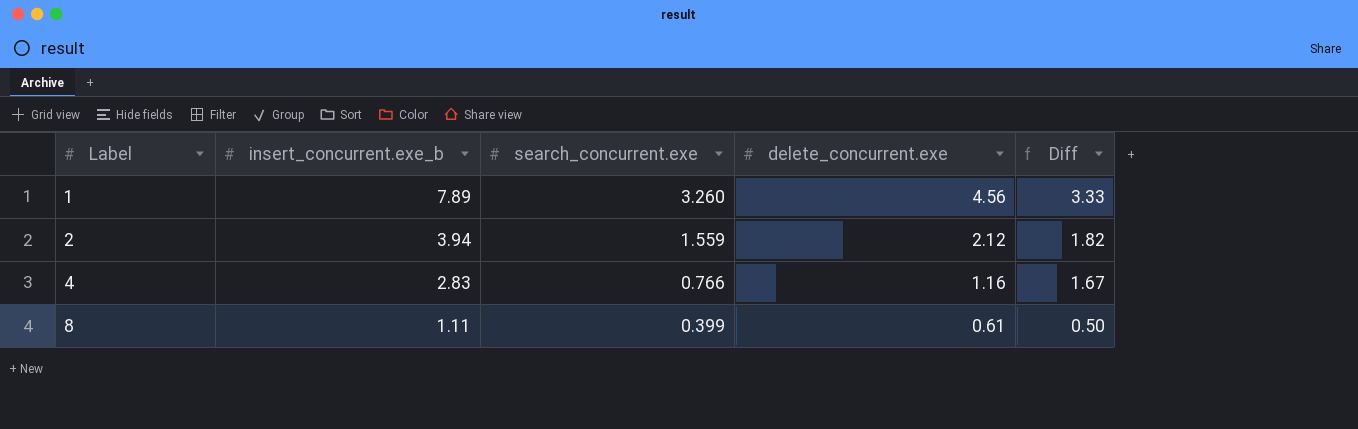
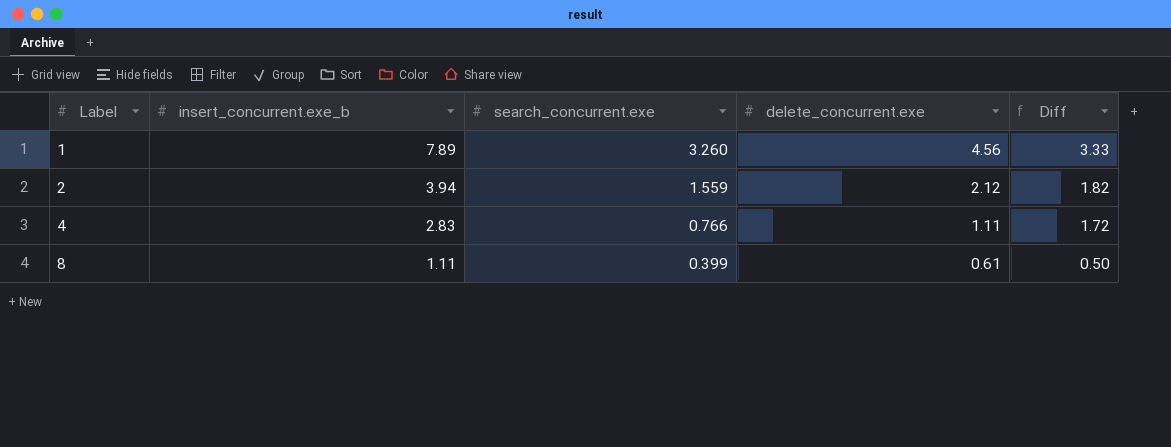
4 | delete_concurrent.exe: 1.16 -> 1.11
4 | Diff: 1.67 -> 1.72

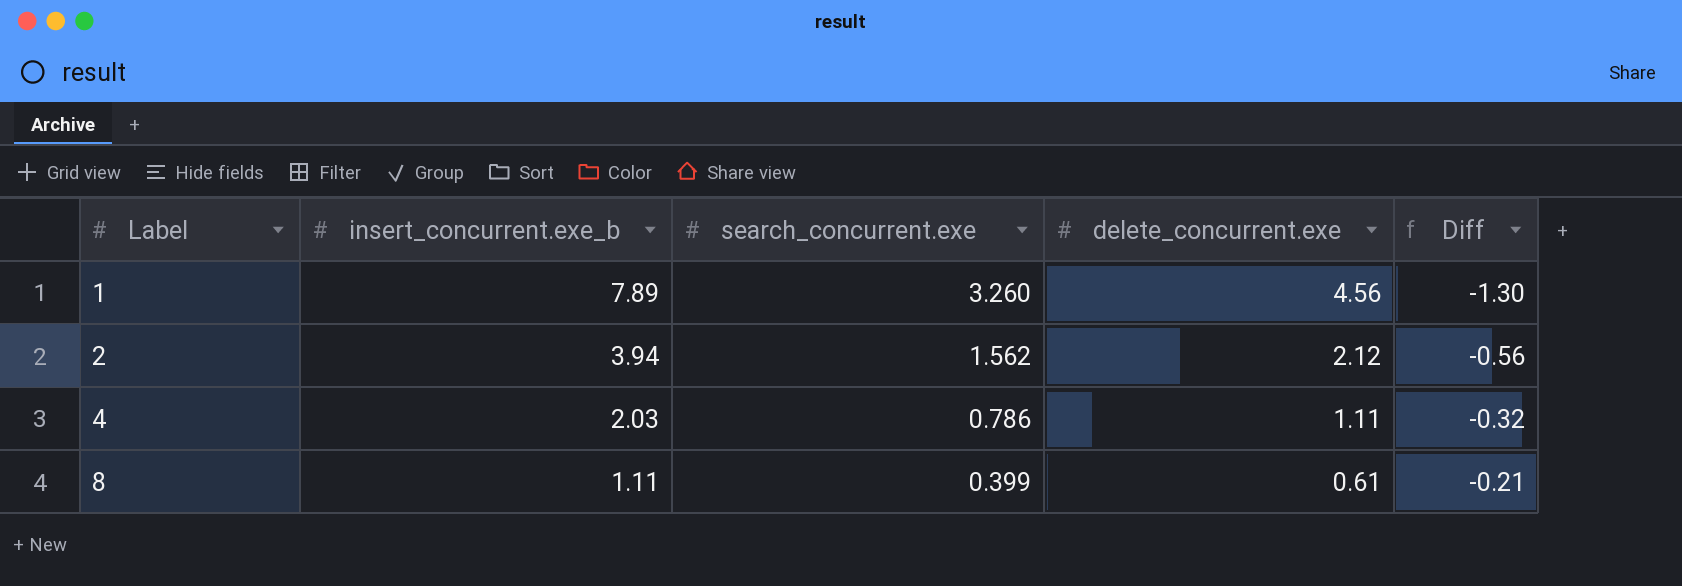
column Diff | formula: [insert_concurrent.exe_b] - [delete_concurrent.exe] -> [search_concurrent.exe] - [delete_concurrent.exe]
2 | search_concurrent.exe: 1.559 -> 1.562
4 | insert_concurrent.exe_b: 2.83 -> 2.03
4 | search_concurrent.exe: 0.766 -> 0.786

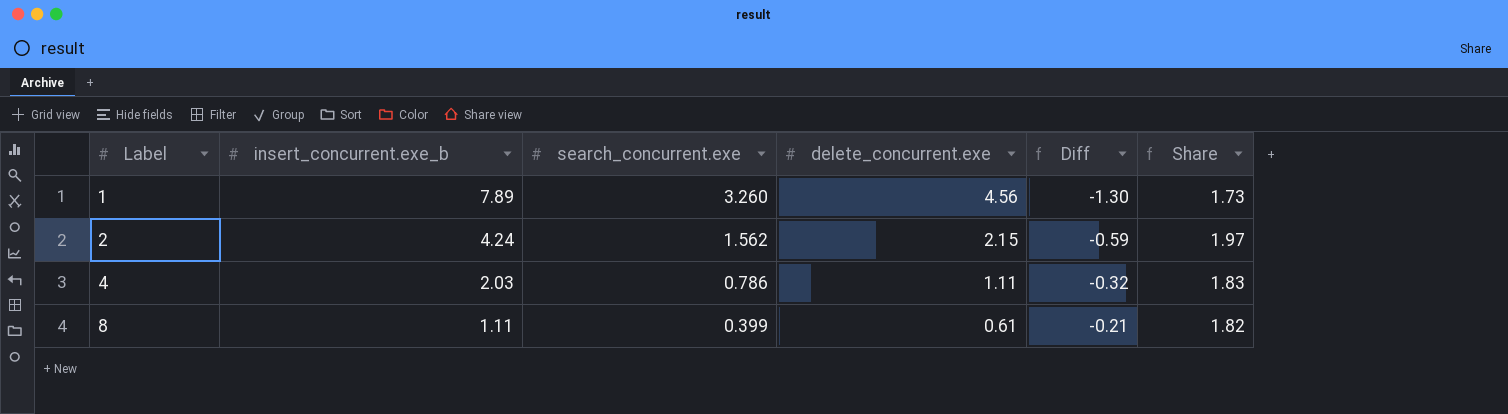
column Share | formula: none -> [insert_concurrent.exe_b] / [delete_concurrent.exe]
2 | insert_concurrent.exe_b: 3.94 -> 4.24
2 | delete_concurrent.exe: 2.12 -> 2.15
2 | Diff: -0.56 -> -0.59

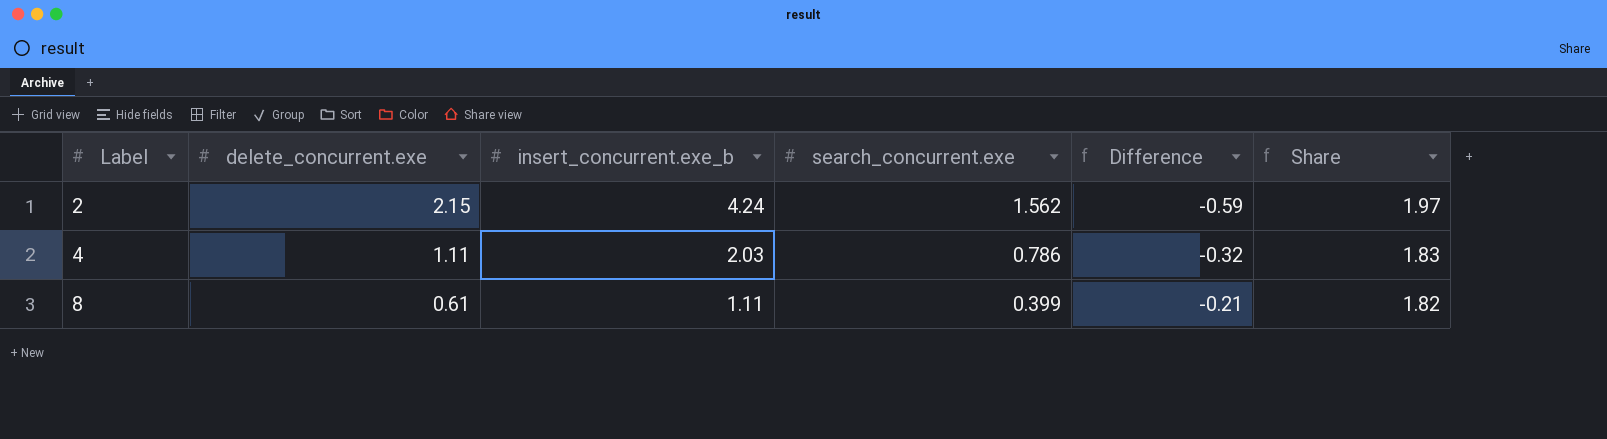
column delete_concurrent.exe | position: 4 -> 2
column name: Diff -> Difference
row 1: 7.89 | 3.260 | 4.56 | -1.30 | 1.73 -> none

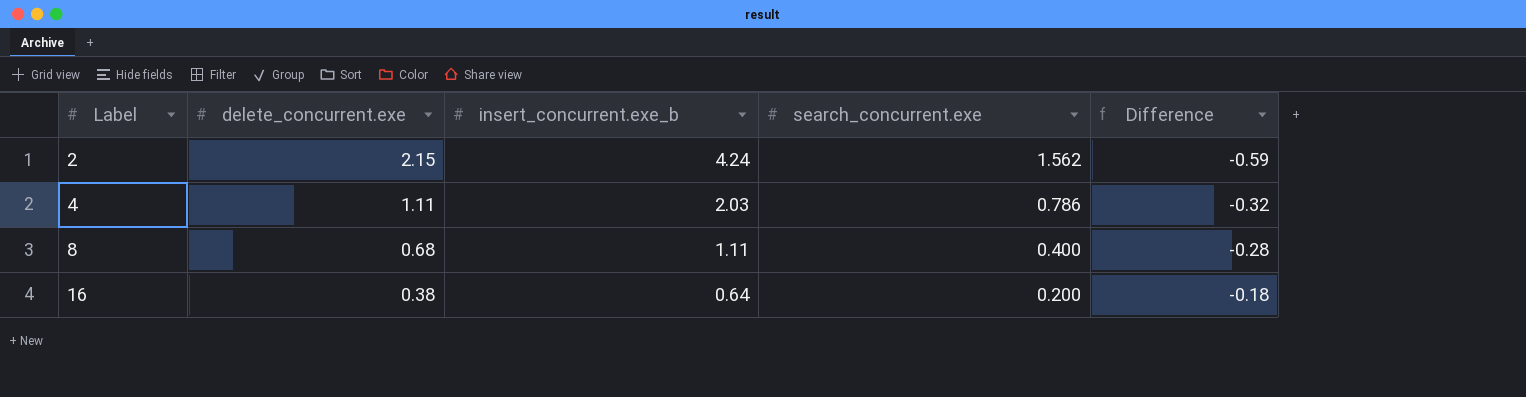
column Share | formula: [insert_concurrent.exe_b] / [delete_concurrent.exe] -> none
8 | delete_concurrent.exe: 0.61 -> 0.68
8 | search_concurrent.exe: 0.399 -> 0.400
8 | Difference: -0.21 -> -0.28
row 16: none -> 0.38 | 0.64 | 0.200 | -0.18

